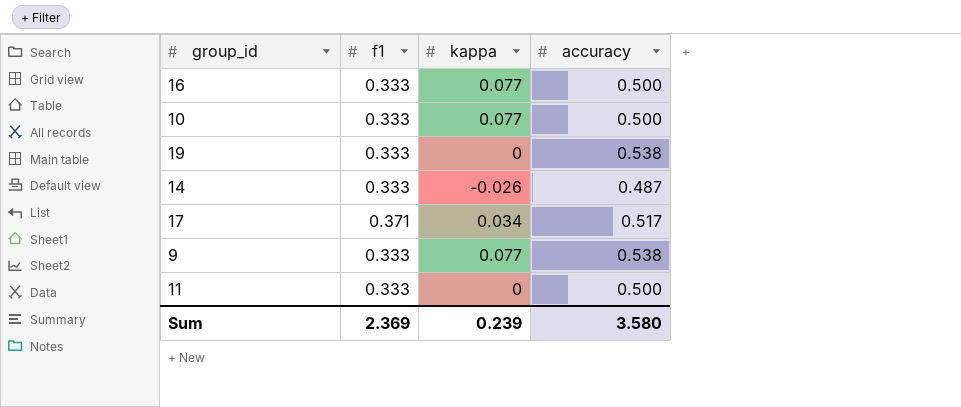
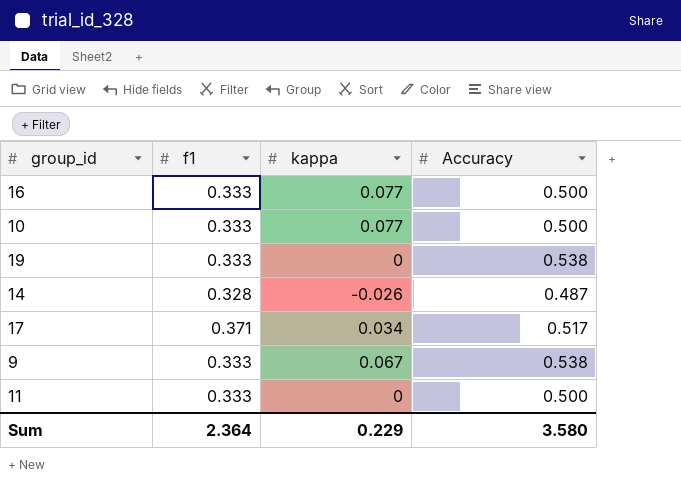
column name: accuracy -> Accuracy
14 | f1: 0.333 -> 0.328
9 | kappa: 0.077 -> 0.067
Sum | f1: 2.369 -> 2.364
Sum | kappa: 0.239 -> 0.229

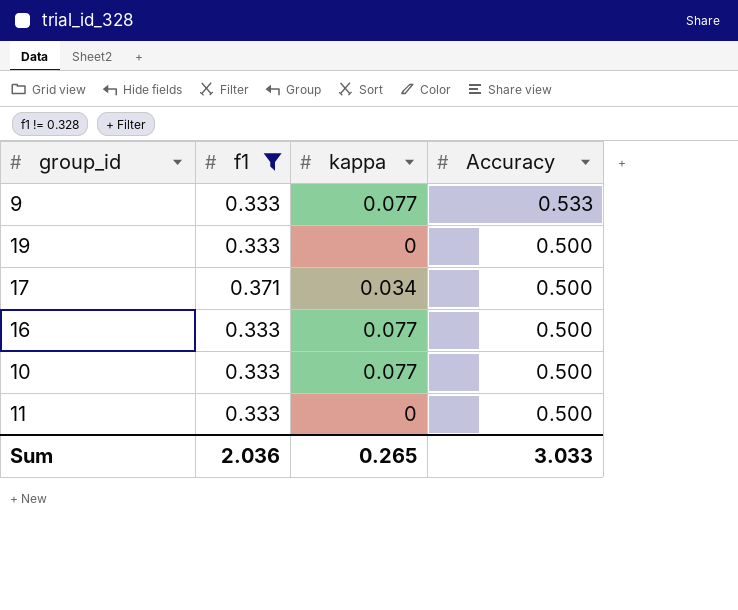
filter: none -> f1 != 0.328
row order: none -> Accuracy descending
9 | kappa: 0.067 -> 0.077
9 | Accuracy: 0.538 -> 0.533
19 | Accuracy: 0.538 -> 0.500
17 | Accuracy: 0.517 -> 0.500
Sum | f1: 2.364 -> 2.036
Sum | kappa: 0.229 -> 0.265
Sum | Accuracy: 3.580 -> 3.033

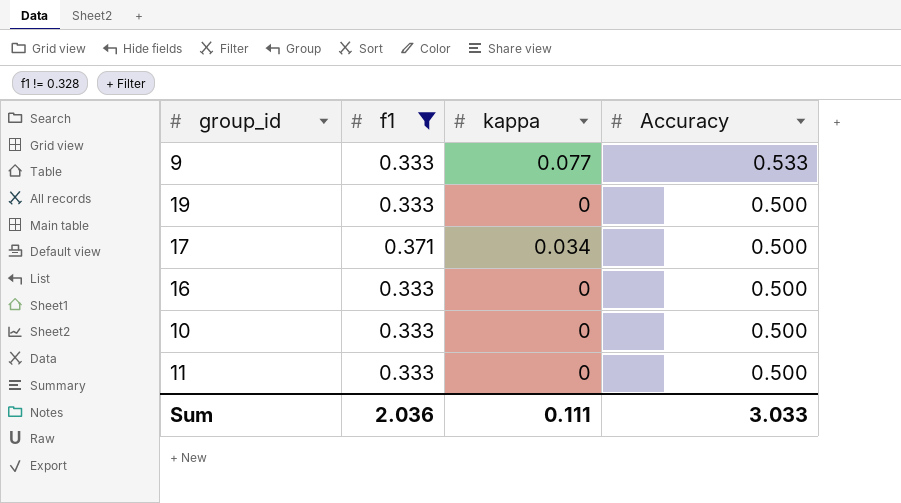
16 | kappa: 0.077 -> 0
10 | kappa: 0.077 -> 0
Sum | kappa: 0.265 -> 0.111

